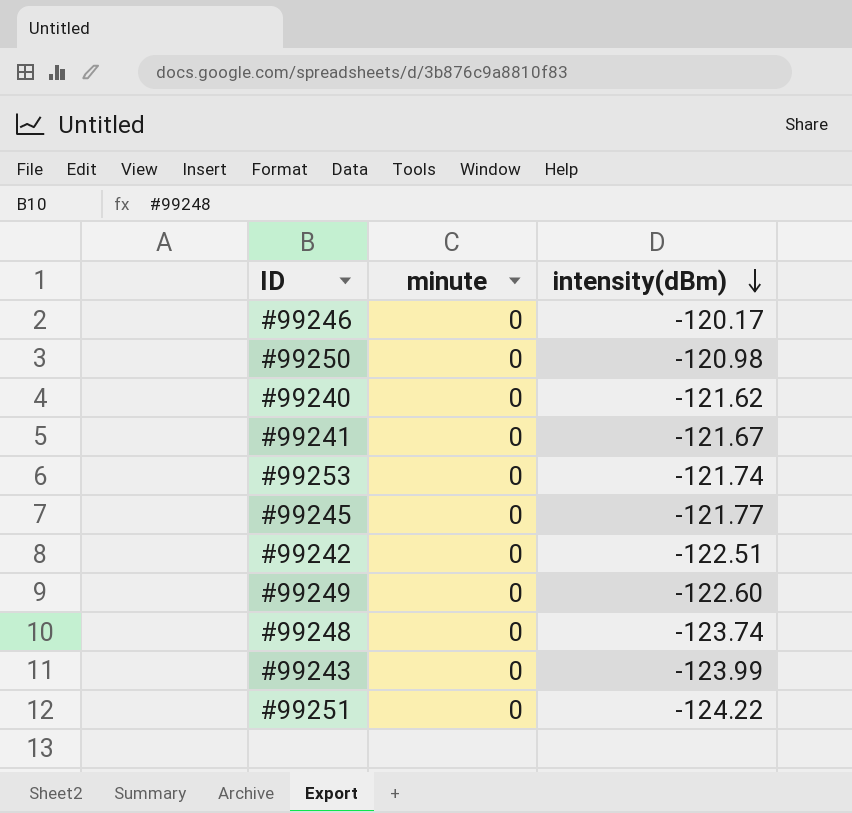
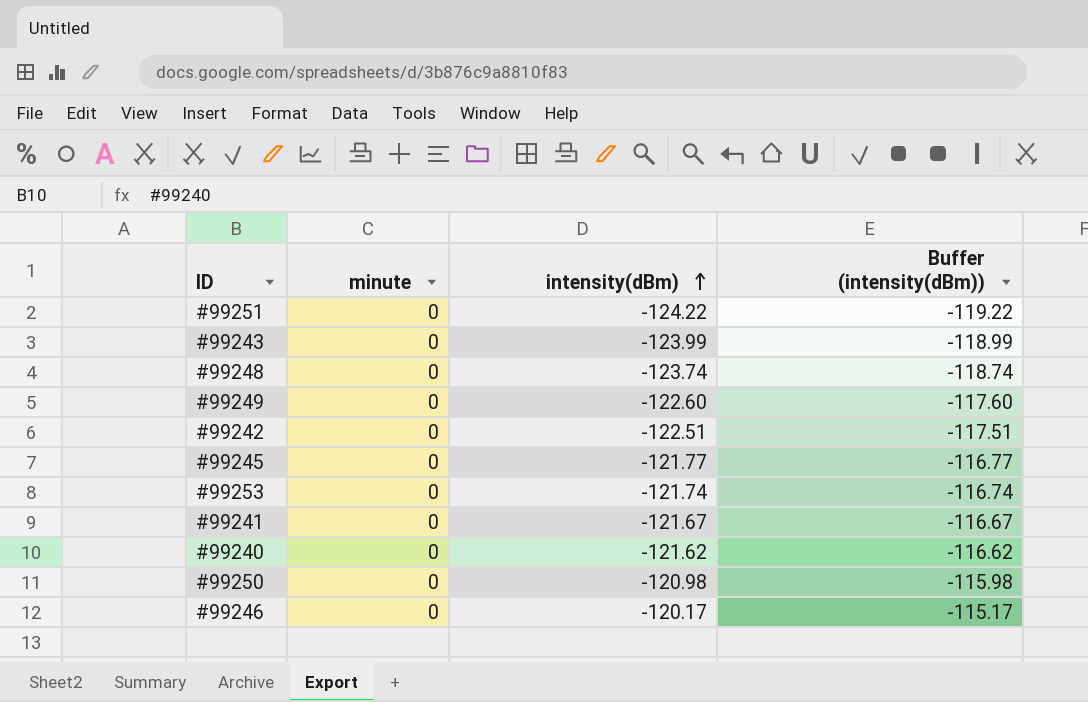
row order: intensity(dBm) descending -> intensity(dBm) ascending
column Buffer (intensity(dBm)) | formula: none -> [intensity(dBm)] + 5

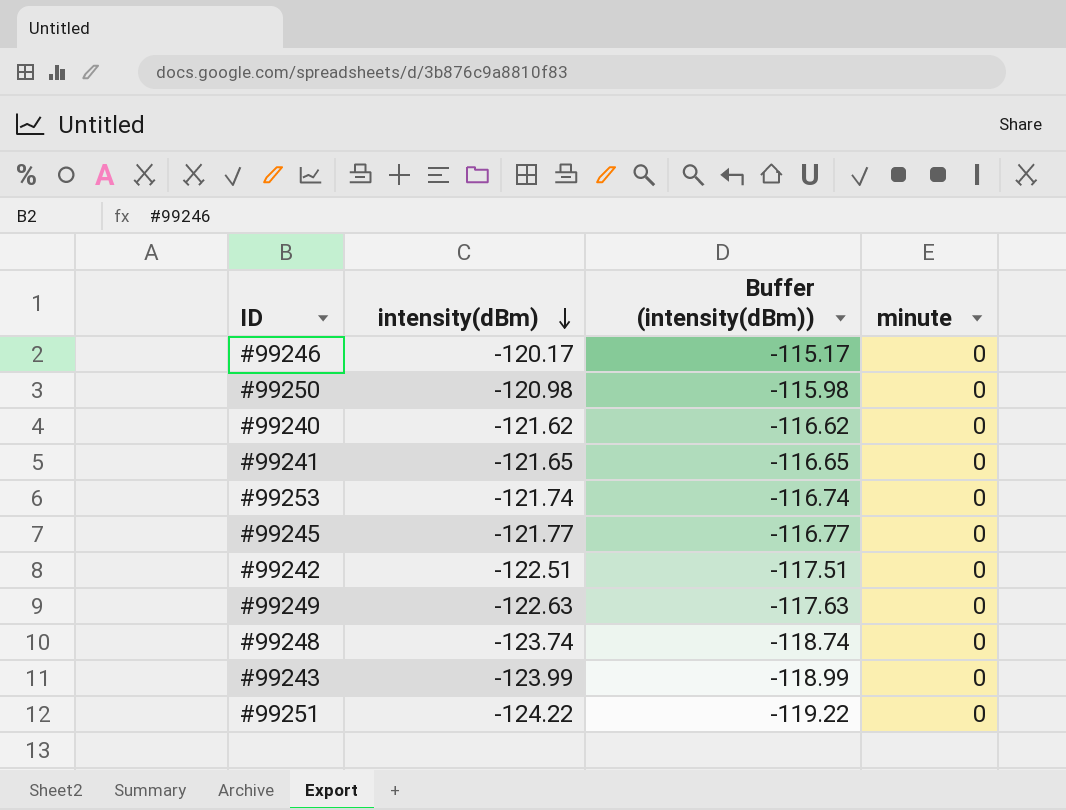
row order: intensity(dBm) ascending -> intensity(dBm) descending
column minute | position: 2 -> 4
#99241 | intensity(dBm): -121.67 -> -121.65
#99241 | Buffer (intensity(dBm)): -116.67 -> -116.65
#99249 | intensity(dBm): -122.60 -> -122.63
#99249 | Buffer (intensity(dBm)): -117.60 -> -117.63

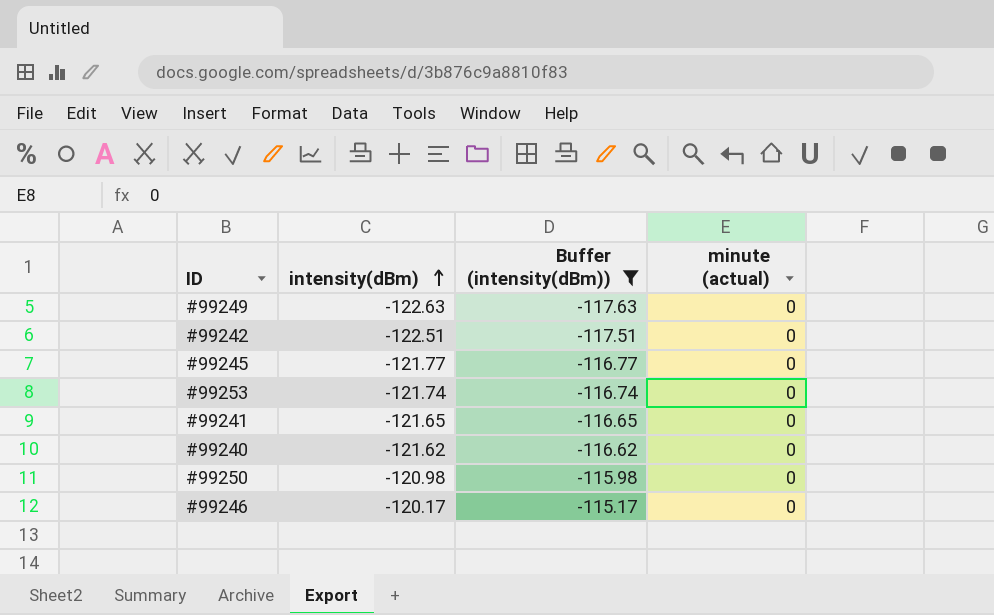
filter: none -> Buffer (intensity(dBm)) >= -117.63
row order: intensity(dBm) descending -> intensity(dBm) ascending
column name: minute -> minute (actual)

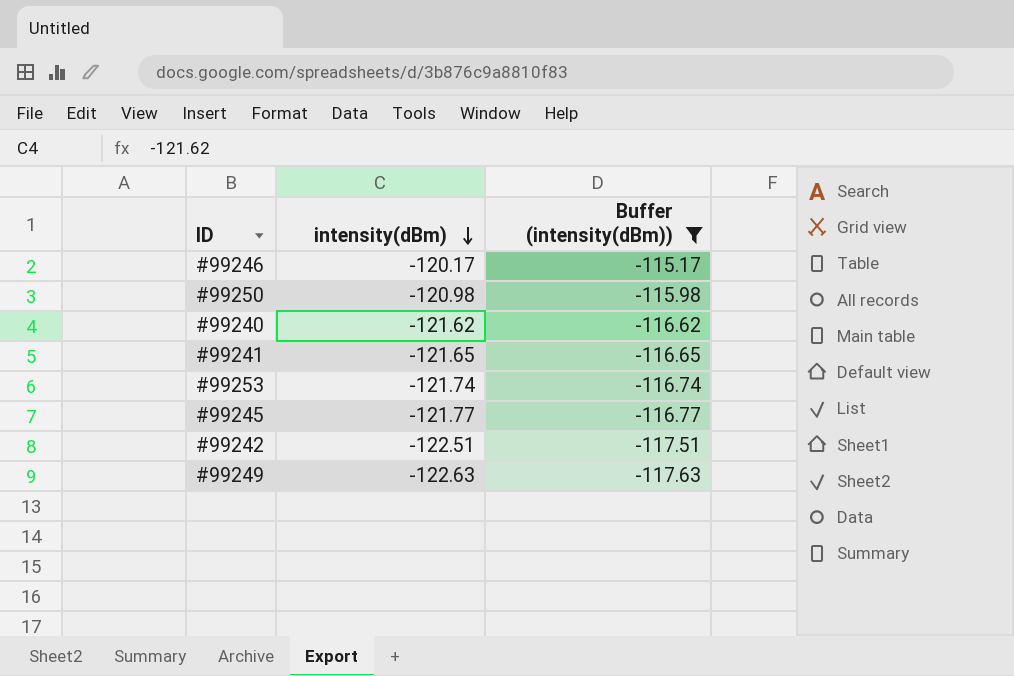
row order: intensity(dBm) ascending -> intensity(dBm) descending
column minute (actual) | position: 4 -> none

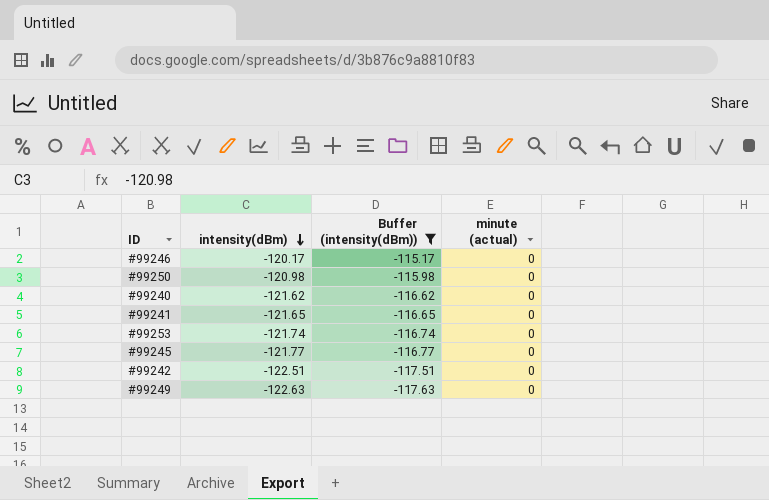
column minute (actual) | position: none -> 4

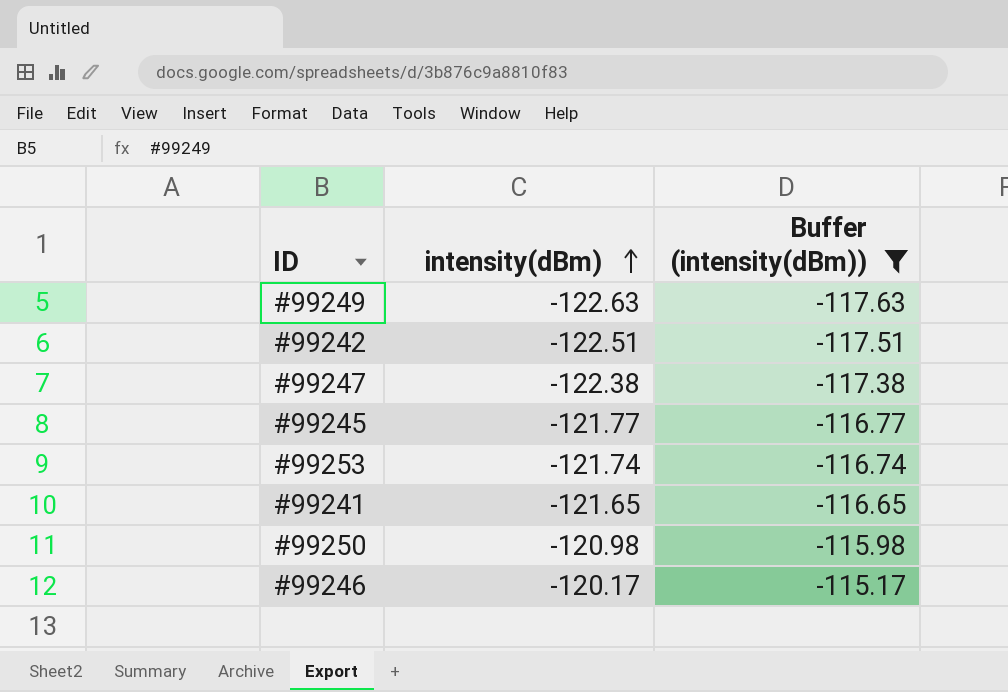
row order: intensity(dBm) descending -> intensity(dBm) ascending
column minute (actual) | position: 4 -> none
row #99240: -121.62 | -116.62 | 0 -> none
row #99247: none -> -122.38 | -117.38

